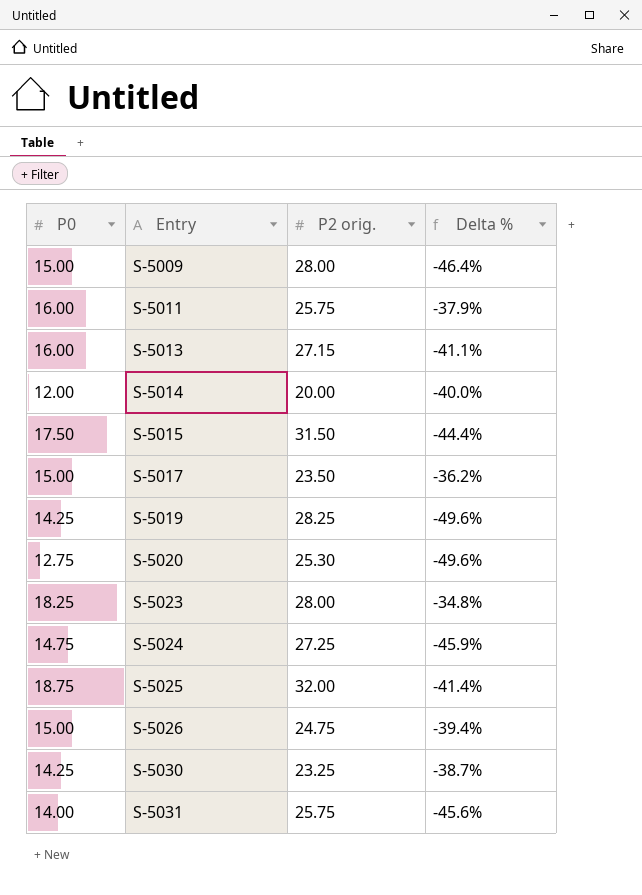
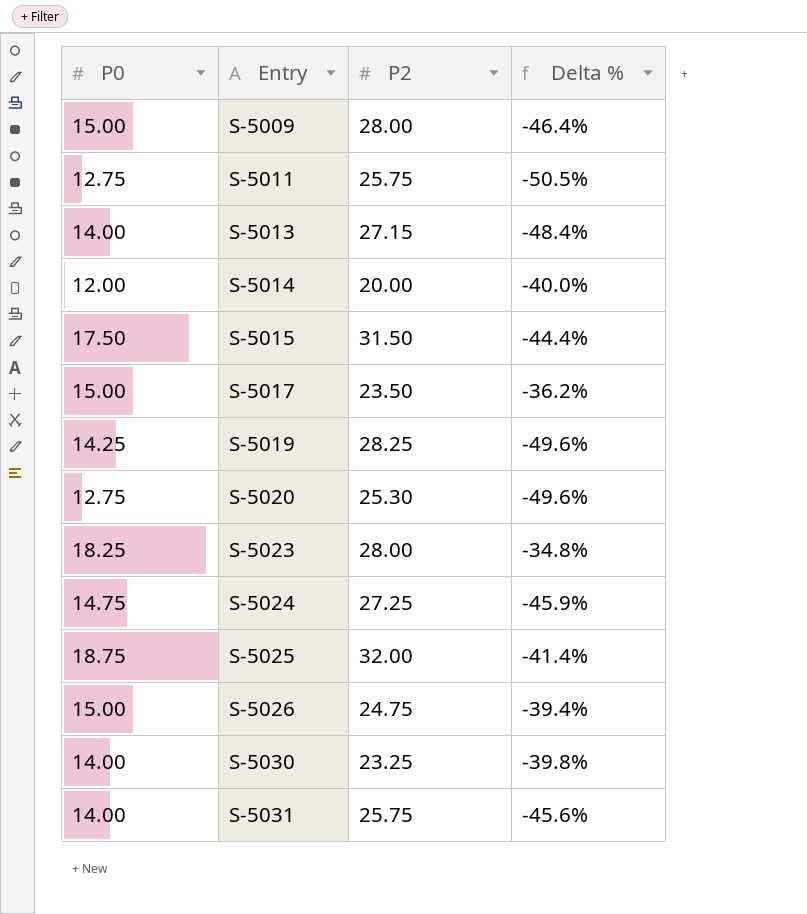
column name: P2 orig. -> P2
S-5011 | P0: 16.00 -> 12.75
S-5011 | Delta %: -37.9% -> -50.5%
S-5013 | P0: 16.00 -> 14.00
S-5013 | Delta %: -41.1% -> -48.4%
S-5030 | P0: 14.25 -> 14.00
S-5030 | Delta %: -38.7% -> -39.8%

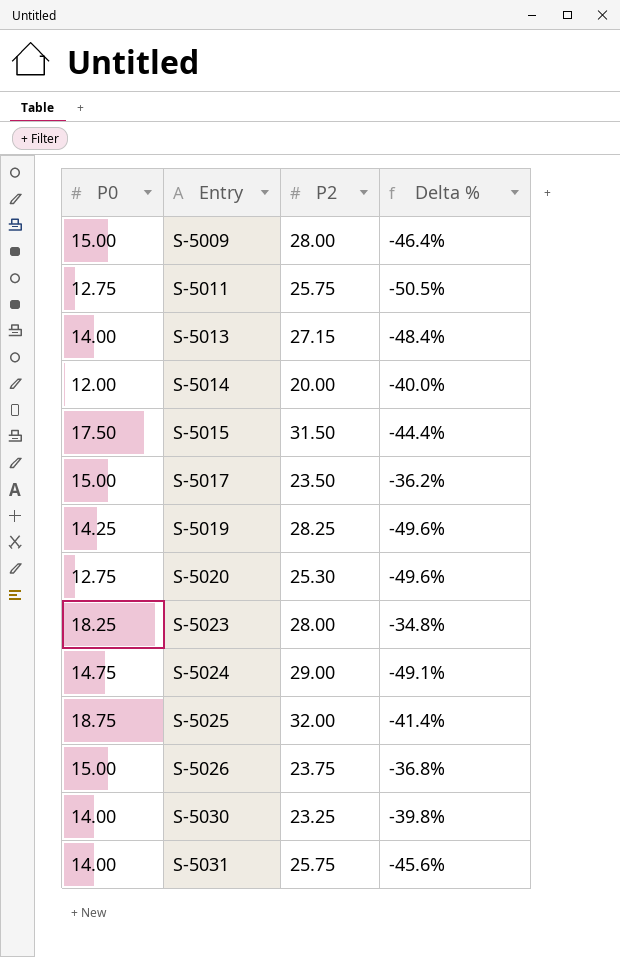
S-5024 | P2: 27.25 -> 29.00
S-5024 | Delta %: -45.9% -> -49.1%
S-5026 | P2: 24.75 -> 23.75
S-5026 | Delta %: -39.4% -> -36.8%

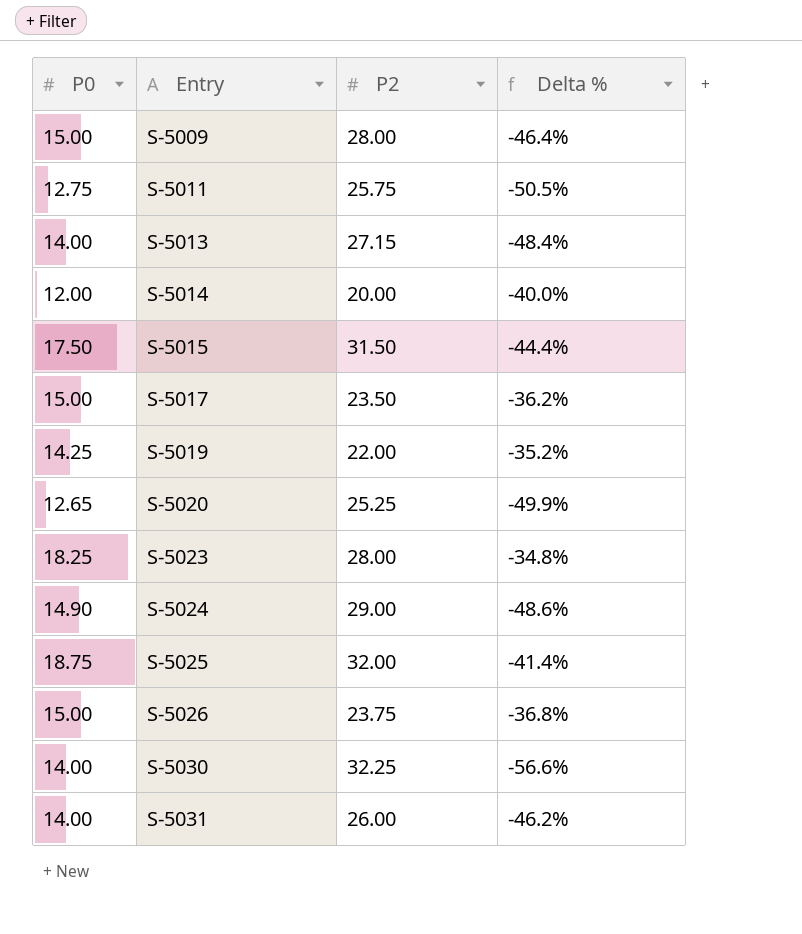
S-5019 | P2: 28.25 -> 22.00
S-5019 | Delta %: -49.6% -> -35.2%
S-5020 | P0: 12.75 -> 12.65
S-5020 | P2: 25.30 -> 25.25
S-5020 | Delta %: -49.6% -> -49.9%
S-5024 | P0: 14.75 -> 14.90
S-5024 | Delta %: -49.1% -> -48.6%
S-5030 | P2: 23.25 -> 32.25
S-5030 | Delta %: -39.8% -> -56.6%
S-5031 | P2: 25.75 -> 26.00
S-5031 | Delta %: -45.6% -> -46.2%

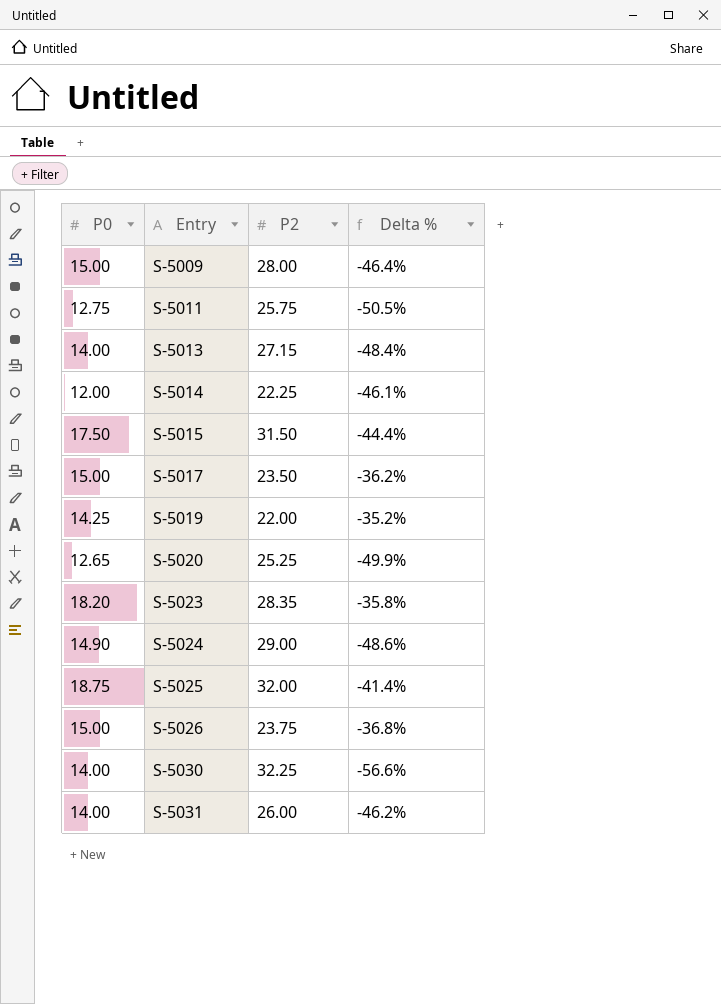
S-5014 | P2: 20.00 -> 22.25
S-5014 | Delta %: -40.0% -> -46.1%
S-5023 | P0: 18.25 -> 18.20
S-5023 | P2: 28.00 -> 28.35
S-5023 | Delta %: -34.8% -> -35.8%

